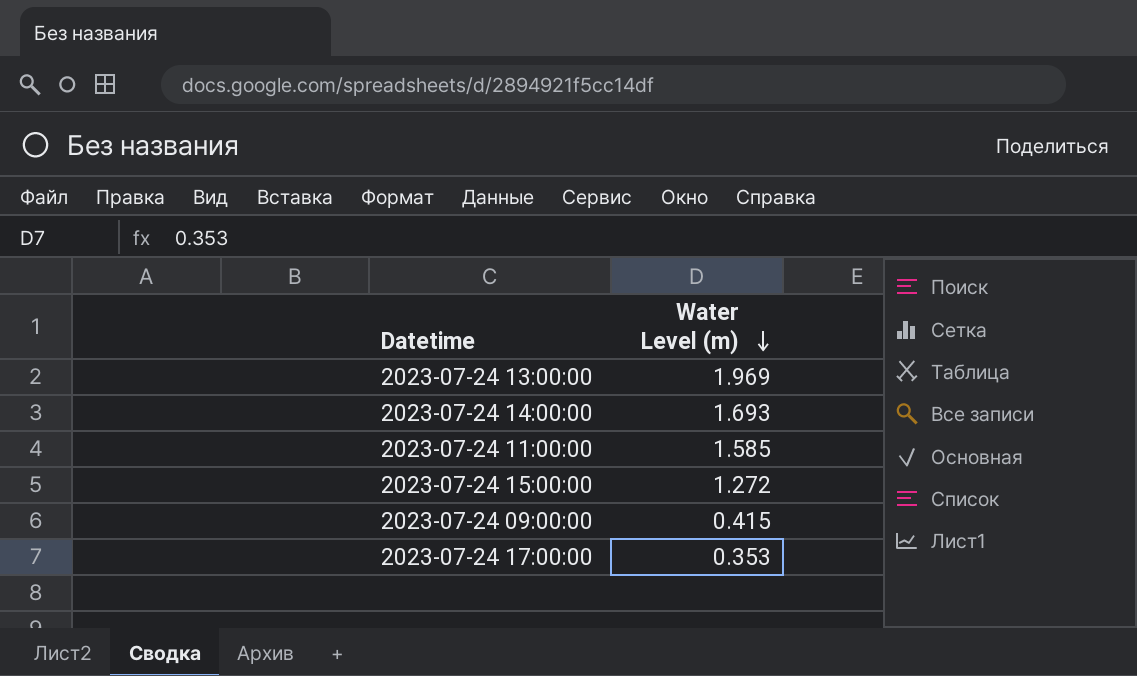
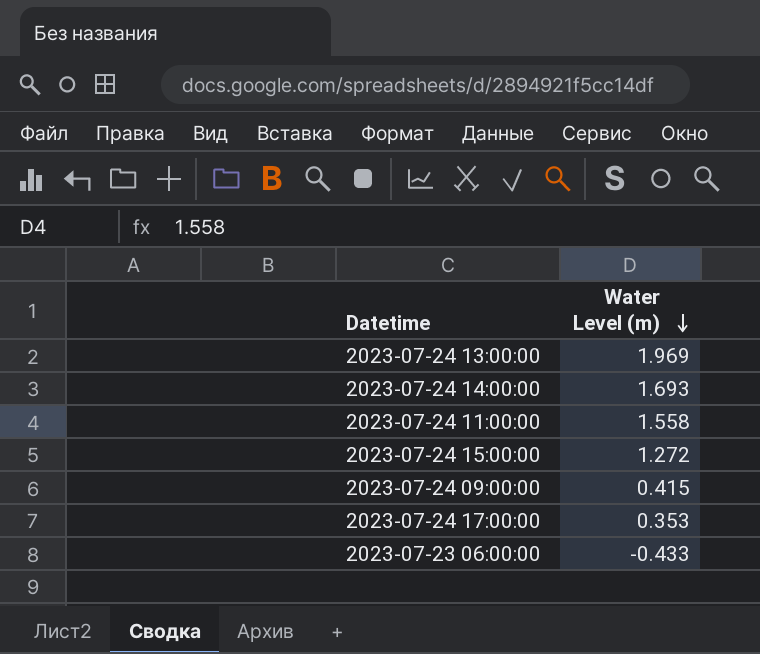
2023-07-24 11:00:00 | Water Level (m): 1.585 -> 1.558
row 2023-07-23 06:00:00: none -> -0.433

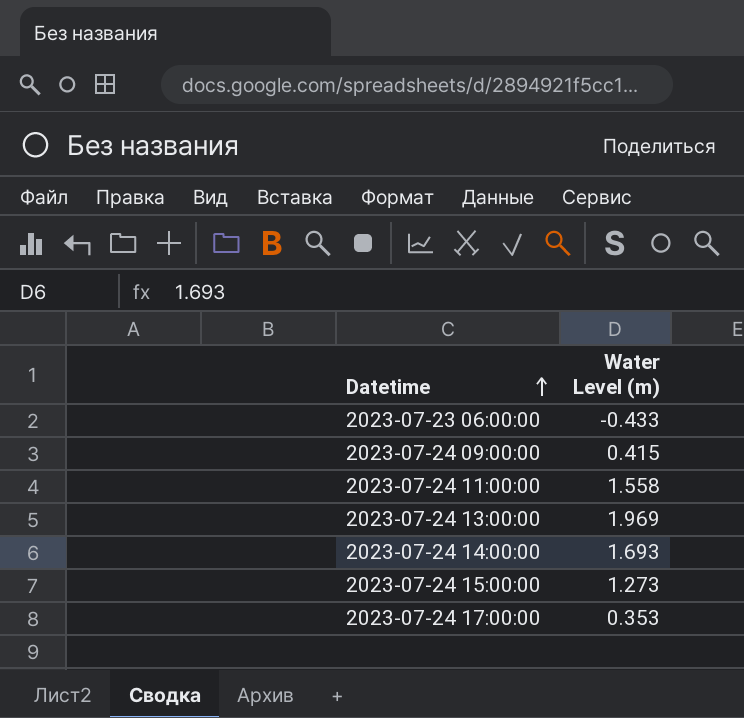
row order: Water Level (m) descending -> Datetime ascending
2023-07-24 15:00:00 | Water Level (m): 1.272 -> 1.273

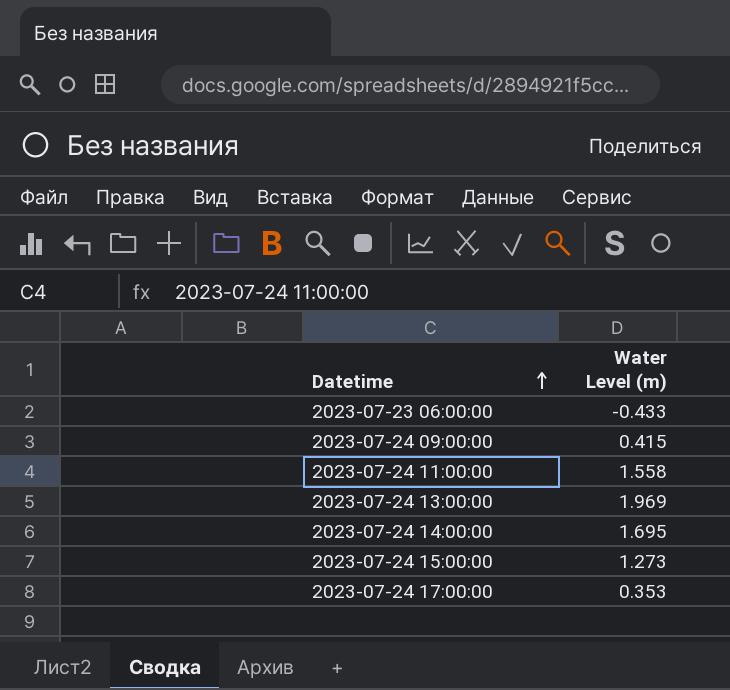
2023-07-24 14:00:00 | Water Level (m): 1.693 -> 1.695

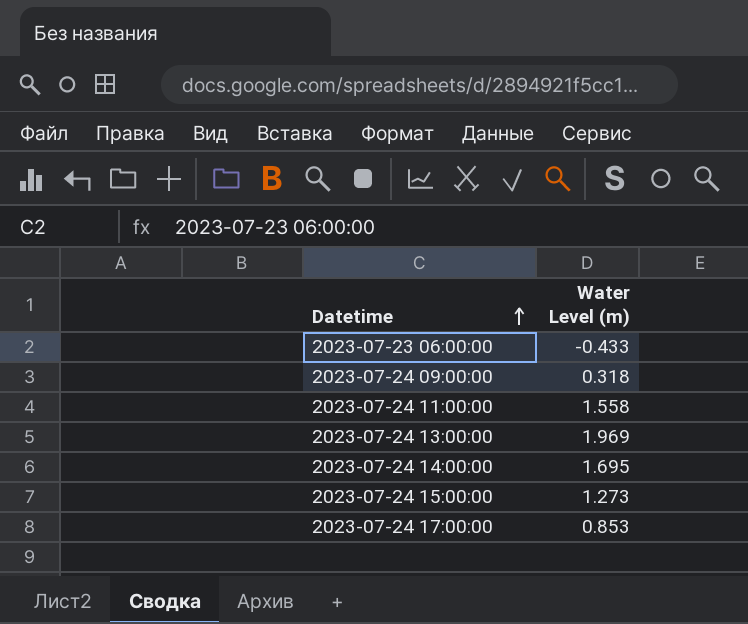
2023-07-24 09:00:00 | Water Level (m): 0.415 -> 0.318
2023-07-24 17:00:00 | Water Level (m): 0.353 -> 0.853

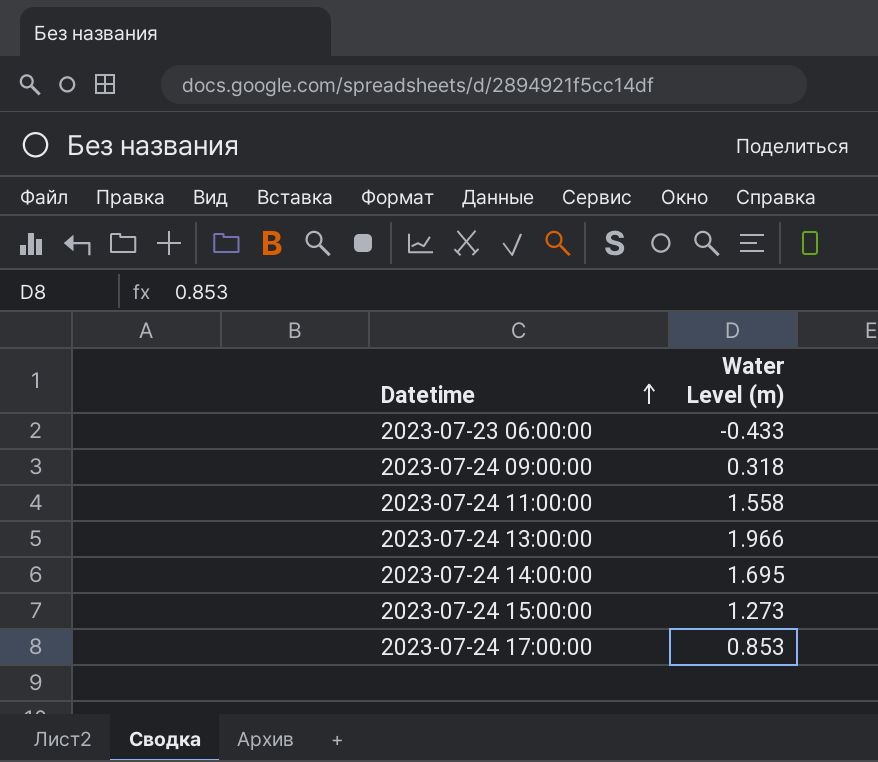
2023-07-24 13:00:00 | Water Level (m): 1.969 -> 1.966

